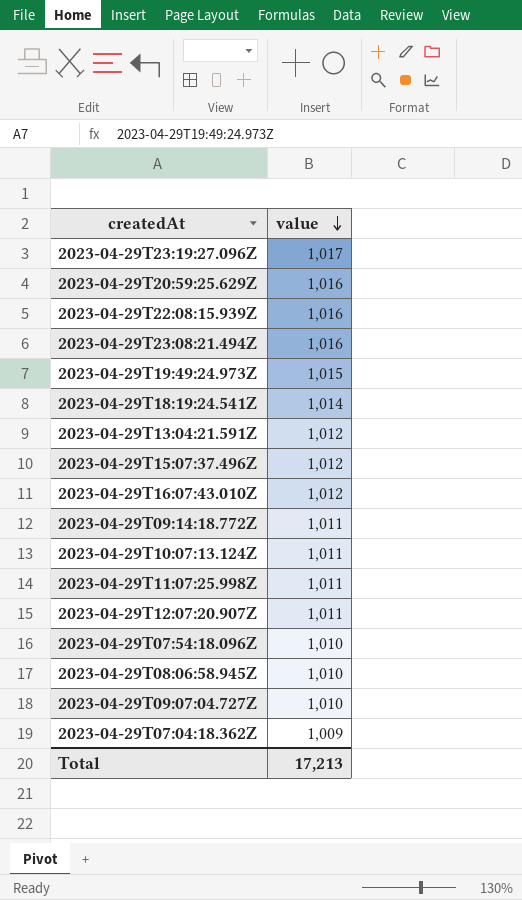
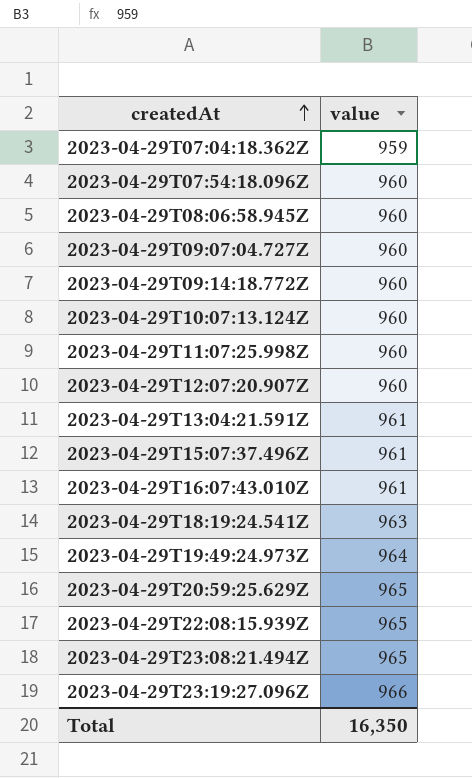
row order: value descending -> createdAt ascending
2023-04-29T07:04:18.362Z | value: 1,009 -> 959
2023-04-29T07:54:18.096Z | value: 1,010 -> 960
2023-04-29T08:06:58.945Z | value: 1,010 -> 960
2023-04-29T09:07:04.727Z | value: 1,010 -> 960
2023-04-29T09:14:18.772Z | value: 1,011 -> 960
2023-04-29T10:07:13.124Z | value: 1,011 -> 960
2023-04-29T11:07:25.998Z | value: 1,011 -> 960
2023-04-29T12:07:20.907Z | value: 1,011 -> 960
2023-04-29T13:04:21.591Z | value: 1,012 -> 961
2023-04-29T15:07:37.496Z | value: 1,012 -> 961
2023-04-29T16:07:43.010Z | value: 1,012 -> 961
2023-04-29T18:19:24.541Z | value: 1,014 -> 963
2023-04-29T19:49:24.973Z | value: 1,015 -> 964
2023-04-29T20:59:25.629Z | value: 1,016 -> 965
2023-04-29T22:08:15.939Z | value: 1,016 -> 965
2023-04-29T23:08:21.494Z | value: 1,016 -> 965
2023-04-29T23:19:27.096Z | value: 1,017 -> 966
Total | value: 17,213 -> 16,350

